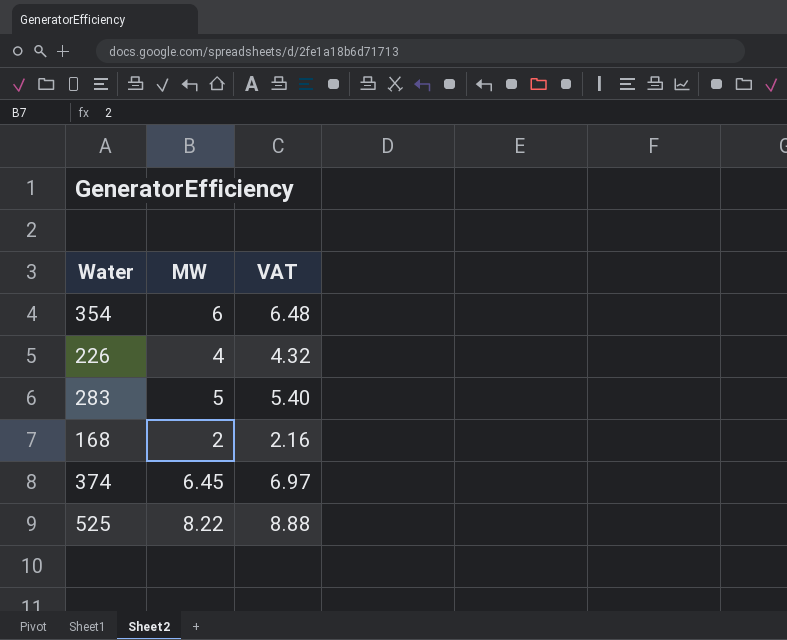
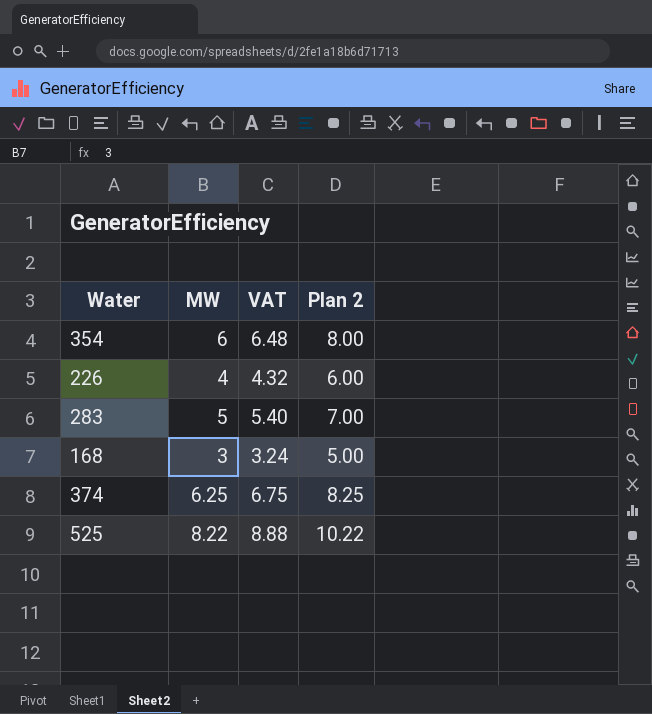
column Plan 2 | formula: none -> [MW] + 2
168 | MW: 2 -> 3
168 | VAT: 2.16 -> 3.24
374 | MW: 6.45 -> 6.25
374 | VAT: 6.97 -> 6.75

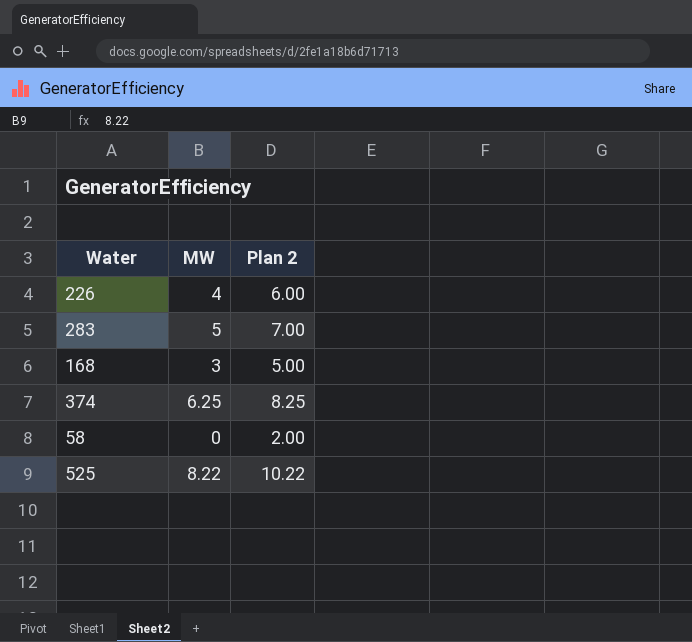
column VAT | formula: [MW] * 1.08 -> none
row 354: 6 | 6.48 | 8.00 -> none
row 58: none -> 0 | 2.00

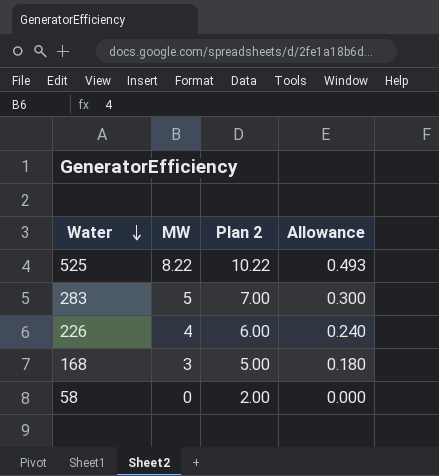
row order: none -> Water descending
column Allowance | formula: none -> [MW] * 0.06
row 374: 6.25 | 8.25 -> none

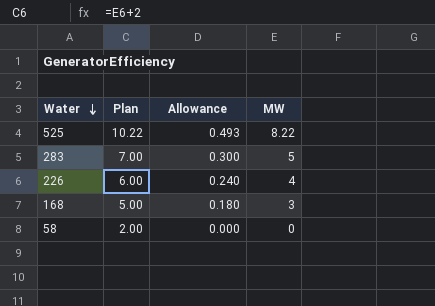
column name: Plan 2 -> Plan
column MW | position: 2 -> 4

